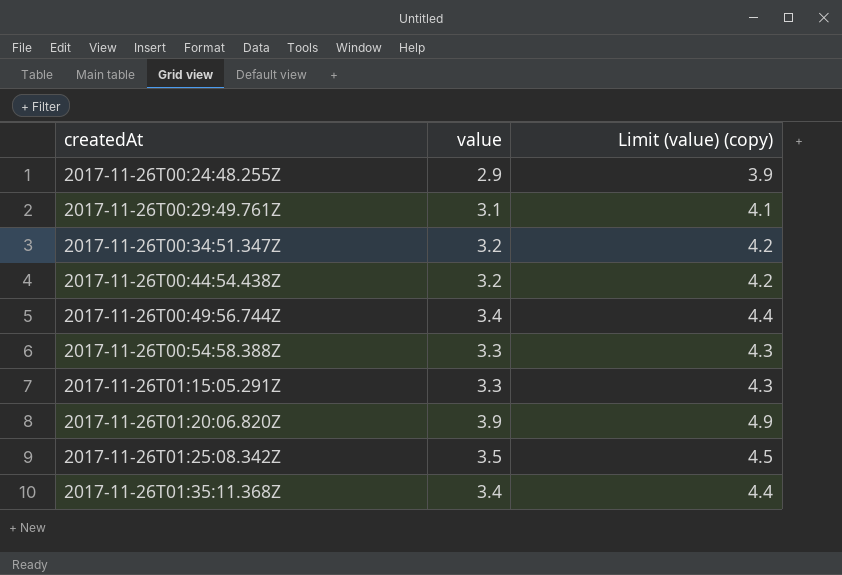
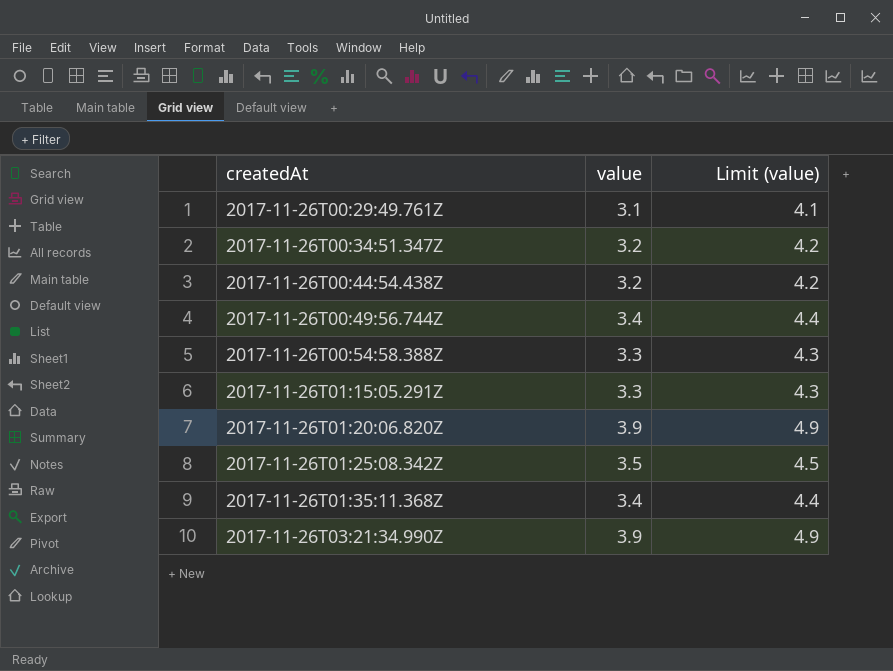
column name: Limit (value) (copy) -> Limit (value)
row 2017-11-26T00:24:48.255Z: 2.9 | 3.9 -> none
row 2017-11-26T03:21:34.990Z: none -> 3.9 | 4.9

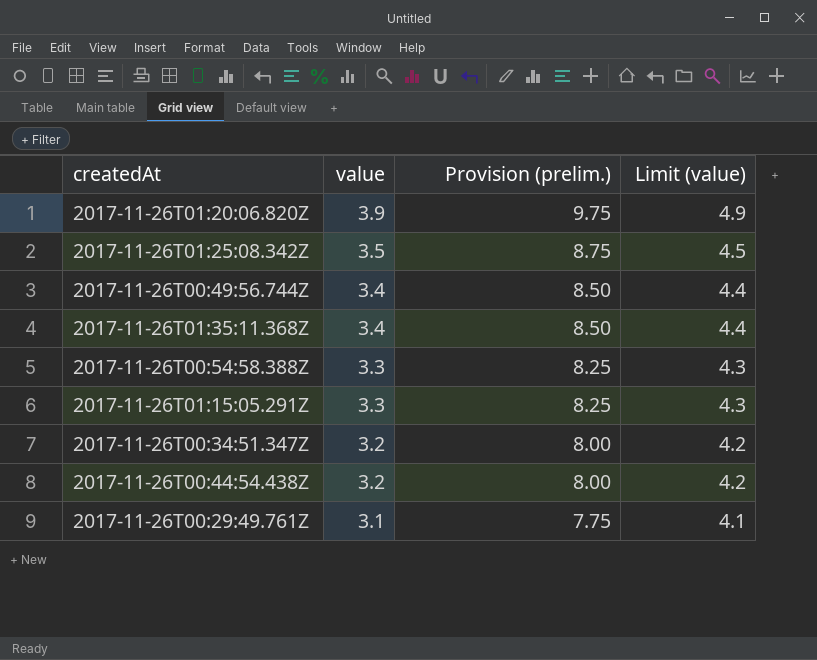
row order: createdAt ascending -> value descending
column Provision (prelim.) | formula: none -> [value] * 2.5
row 2017-11-26T03:21:34.990Z: 3.9 | 4.9 -> none

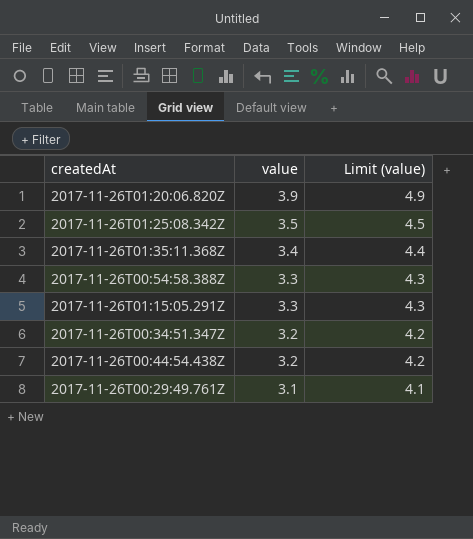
column Provision (prelim.) | formula: [value] * 2.5 -> none
row 2017-11-26T00:49:56.744Z: 3.4 | 8.50 | 4.4 -> none

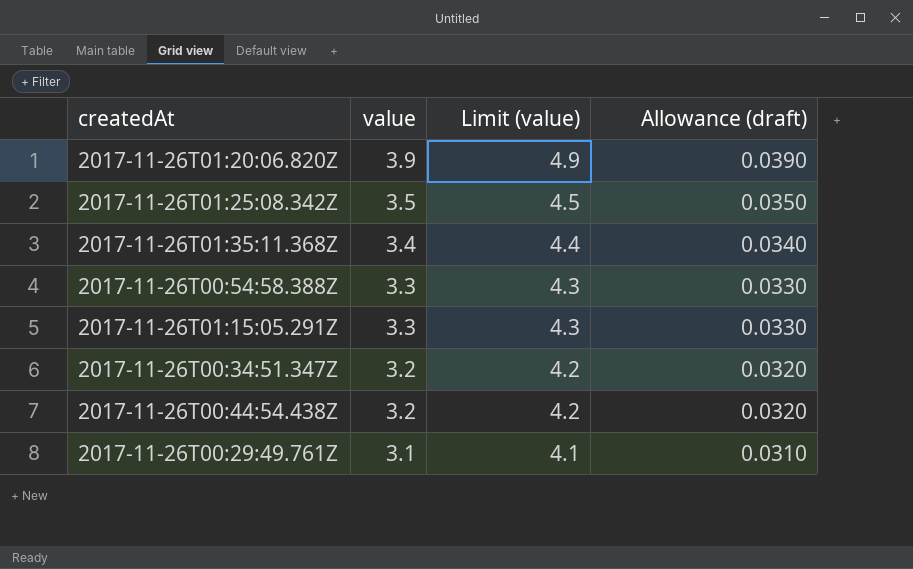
column Allowance (draft) | formula: none -> [value] * 0.01

